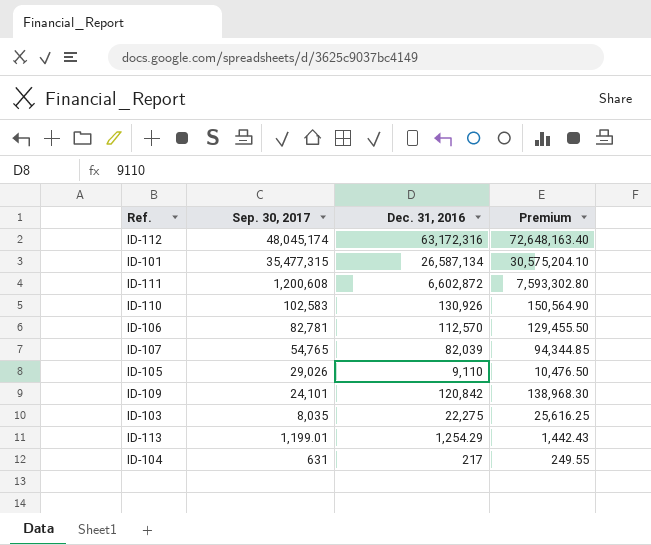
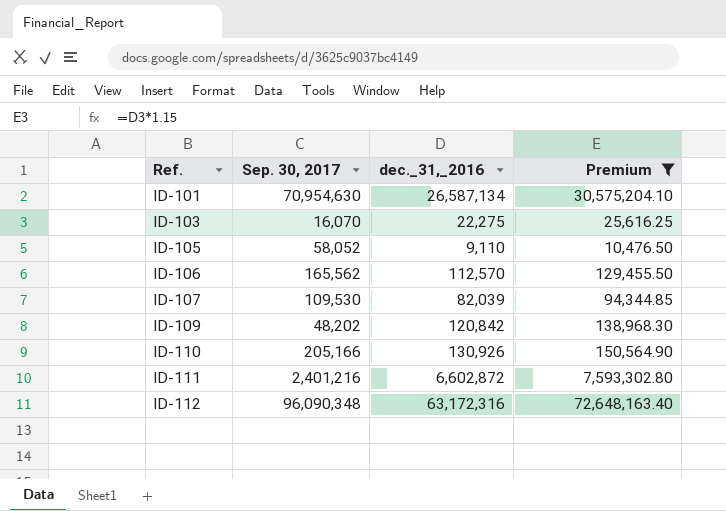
filter: none -> Premium >= 10,476.50
row order: Sep. 30, 2017 descending -> Ref. ascending
column name: Dec. 31, 2016 -> dec._31,_2016
ID-101 | Sep. 30, 2017: 35,477,315 -> 70,954,630
ID-103 | Sep. 30, 2017: 8,035 -> 16,070
ID-105 | Sep. 30, 2017: 29,026 -> 58,052
ID-106 | Sep. 30, 2017: 82,781 -> 165,562
ID-107 | Sep. 30, 2017: 54,765 -> 109,530
ID-109 | Sep. 30, 2017: 24,101 -> 48,202
ID-110 | Sep. 30, 2017: 102,583 -> 205,166
ID-111 | Sep. 30, 2017: 1,200,608 -> 2,401,216
ID-112 | Sep. 30, 2017: 48,045,174 -> 96,090,348

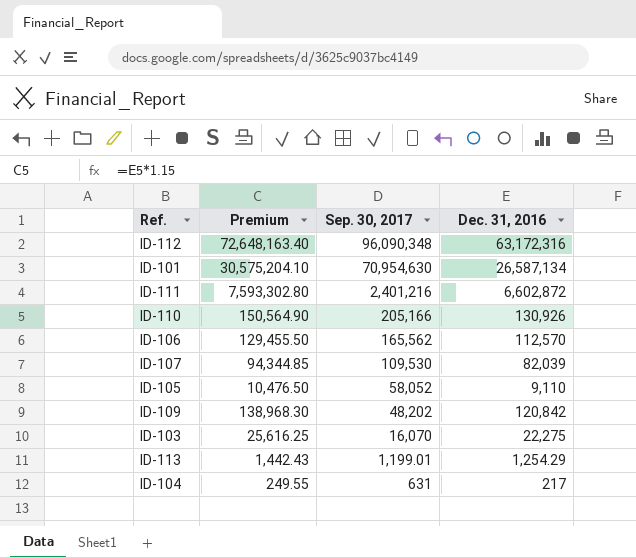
filter: Premium >= 10,476.50 -> none
row order: Ref. ascending -> Sep. 30, 2017 descending
column Premium | position: 4 -> 2
column name: dec._31,_2016 -> Dec. 31, 2016

